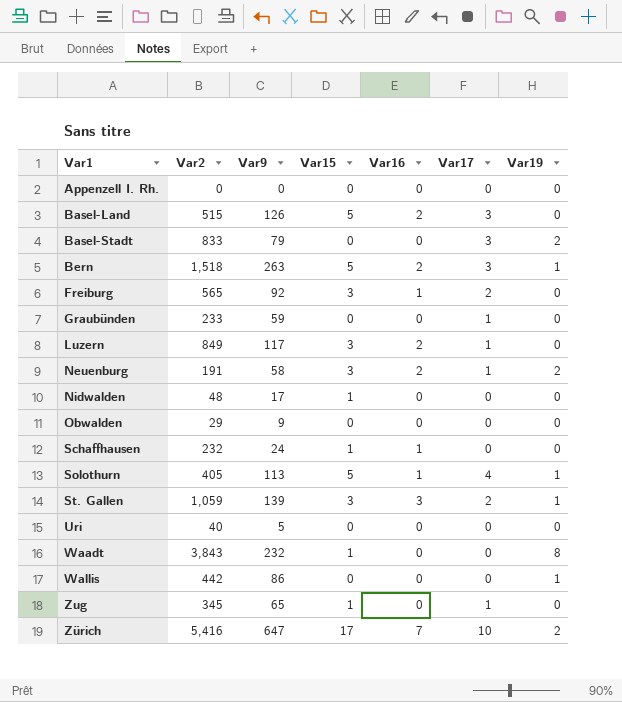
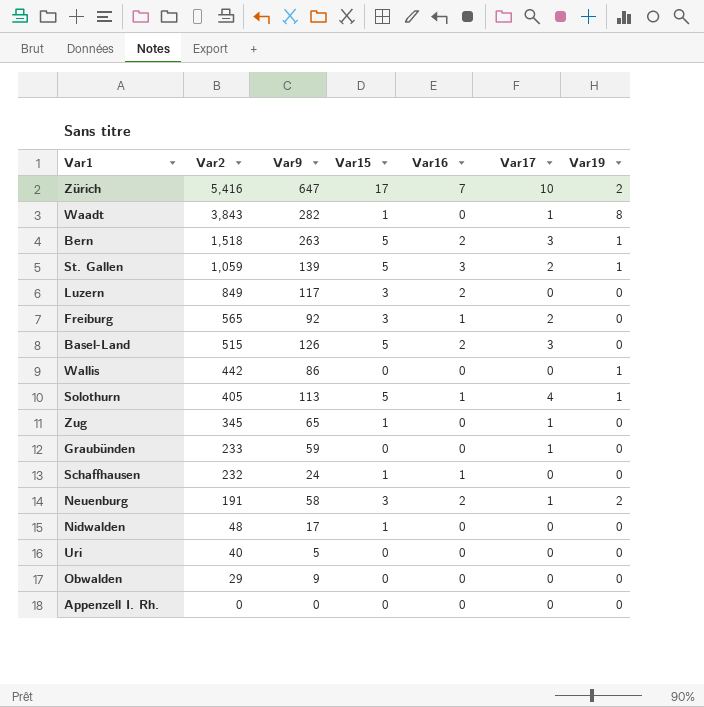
row order: Var1 ascending -> Var2 descending
row Basel-Stadt: 833 | 79 | 0 | 0 | 3 | 2 -> none
Waadt | Var9: 232 -> 282
Waadt | Var17: 0 -> 1
St. Gallen | Var15: 3 -> 5
Luzern | Var17: 1 -> 0

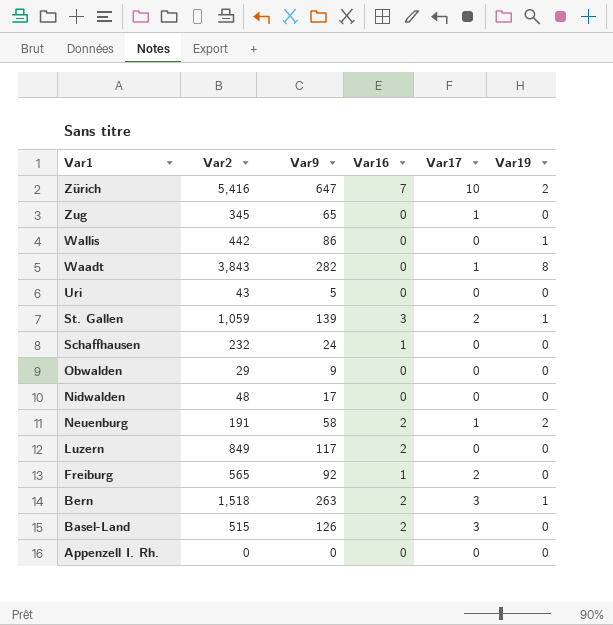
row order: Var2 descending -> Var1 descending
column Var15 | position: 4 -> none
row Solothurn: 405 | 113 | 5 | 1 | 4 | 1 -> none
row Graubünden: 233 | 59 | 0 | 0 | 1 | 0 -> none
Uri | Var2: 40 -> 43

